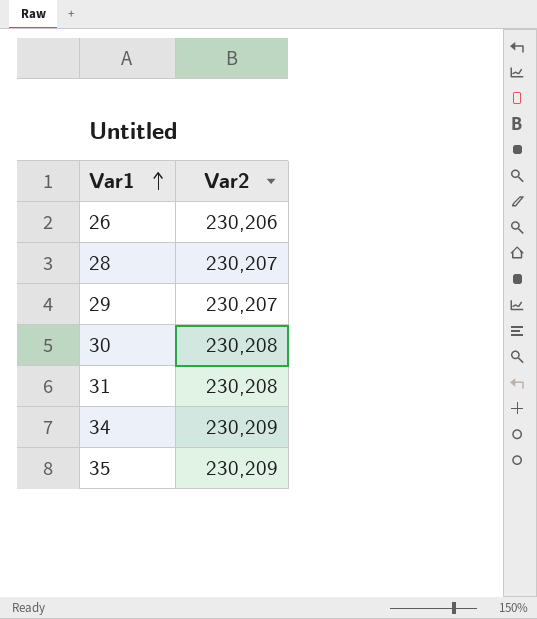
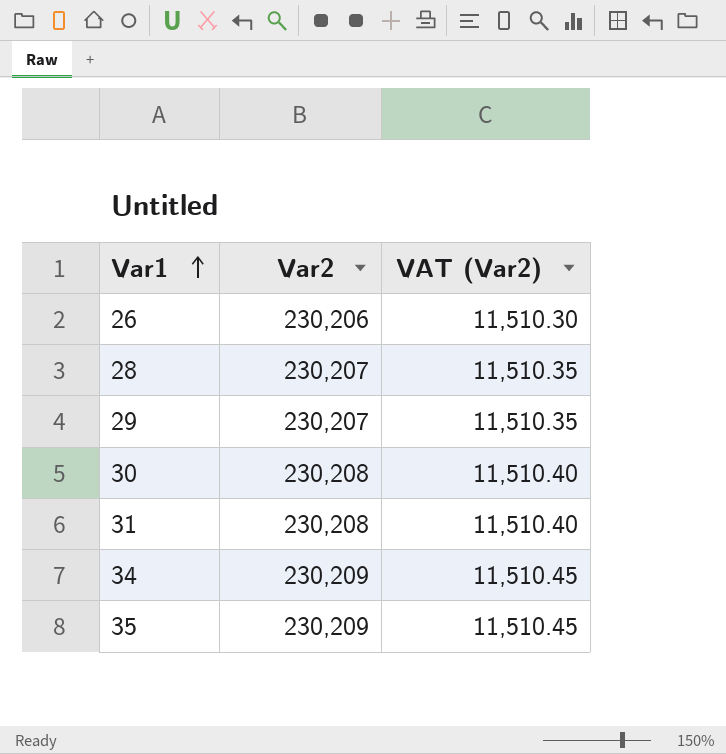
column VAT (Var2) | formula: none -> [Var2] * 0.05

